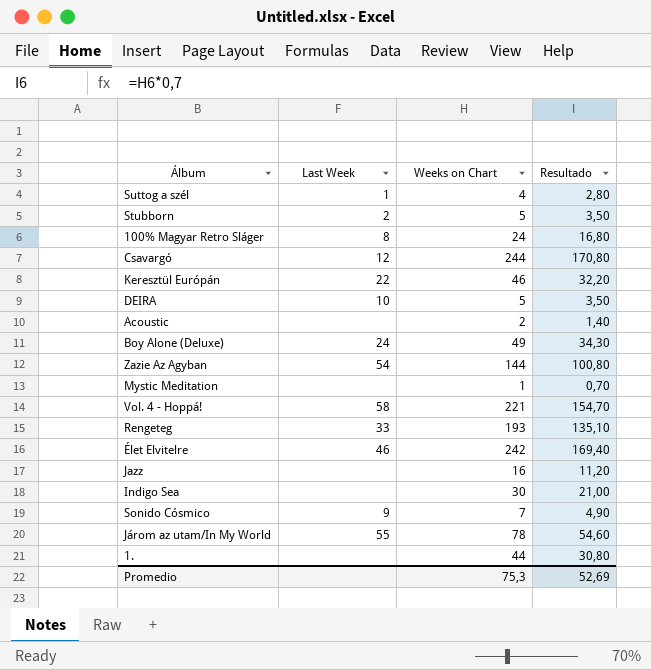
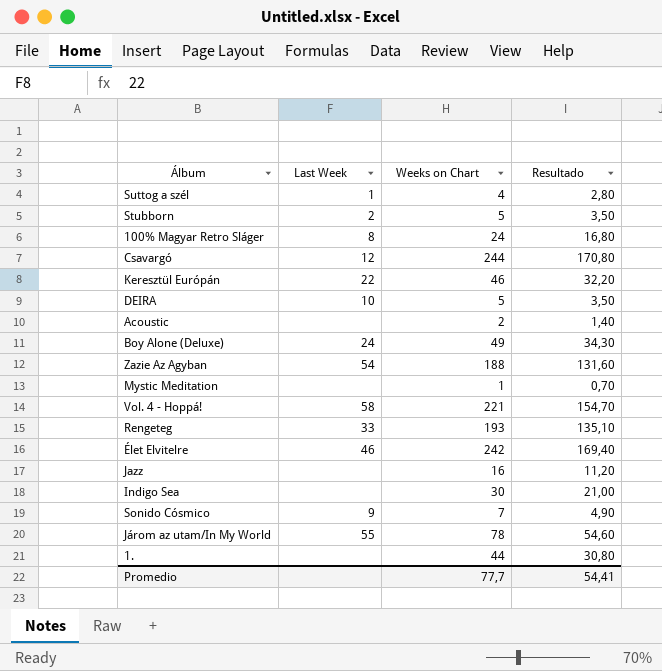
Zazie Az Agyban | Weeks on Chart: 144 -> 188
Zazie Az Agyban | Resultado: 100,80 -> 131,60
Promedio | Weeks on Chart: 75,3 -> 77,7
Promedio | Resultado: 52,69 -> 54,41

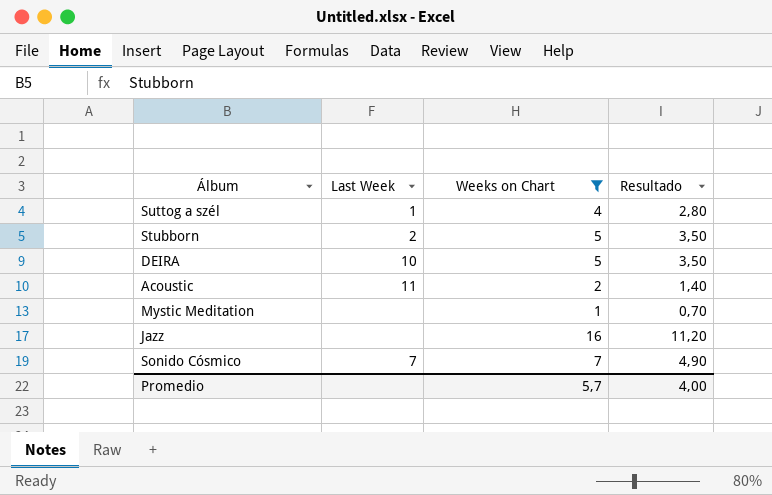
filter: none -> Weeks on Chart <= 16
Acoustic | Last Week: none -> 11
Sonido Cósmico | Last Week: 9 -> 7
Promedio | Weeks on Chart: 77,7 -> 5,7
Promedio | Resultado: 54,41 -> 4,00

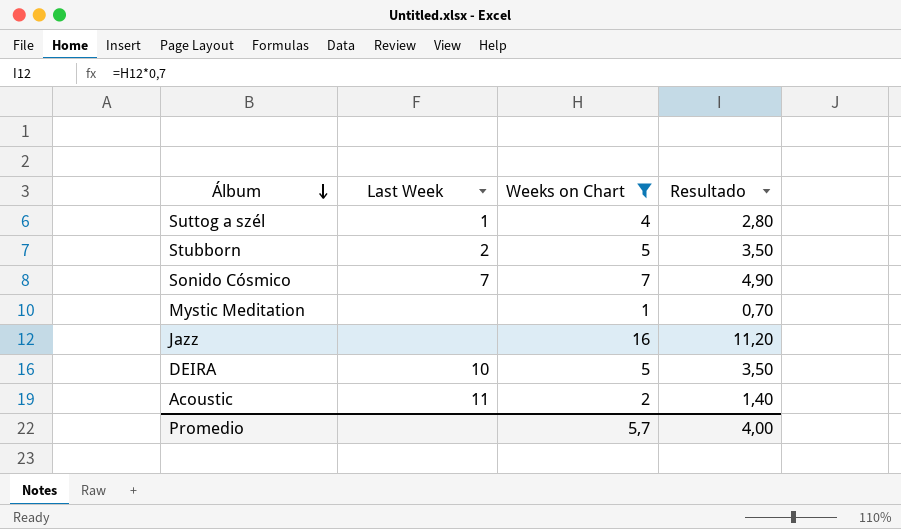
row order: none -> Álbum descending

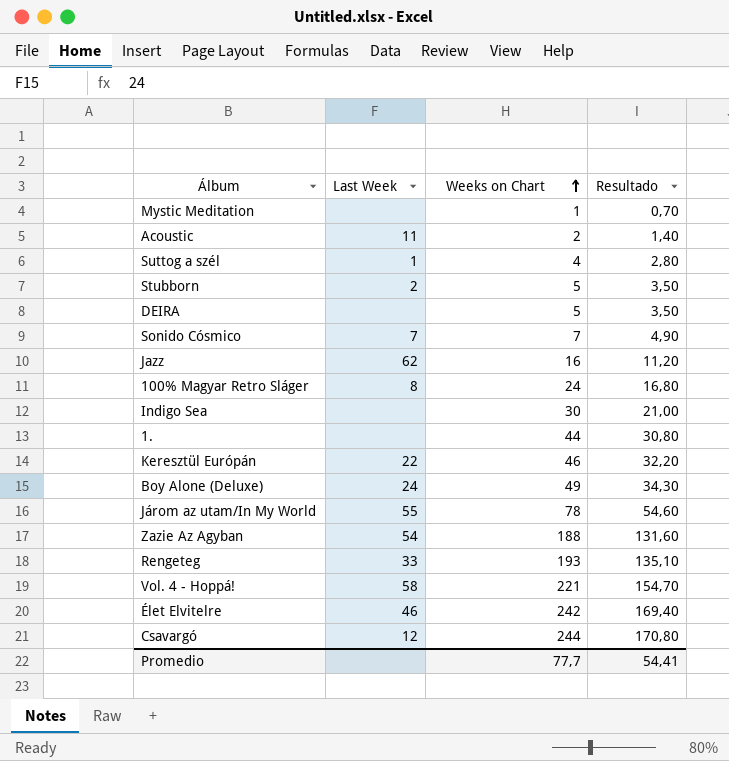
filter: Weeks on Chart <= 16 -> none
row order: Álbum descending -> Weeks on Chart ascending
DEIRA | Last Week: 10 -> none
Jazz | Last Week: none -> 62
Promedio | Weeks on Chart: 5,7 -> 77,7
Promedio | Resultado: 4,00 -> 54,41

